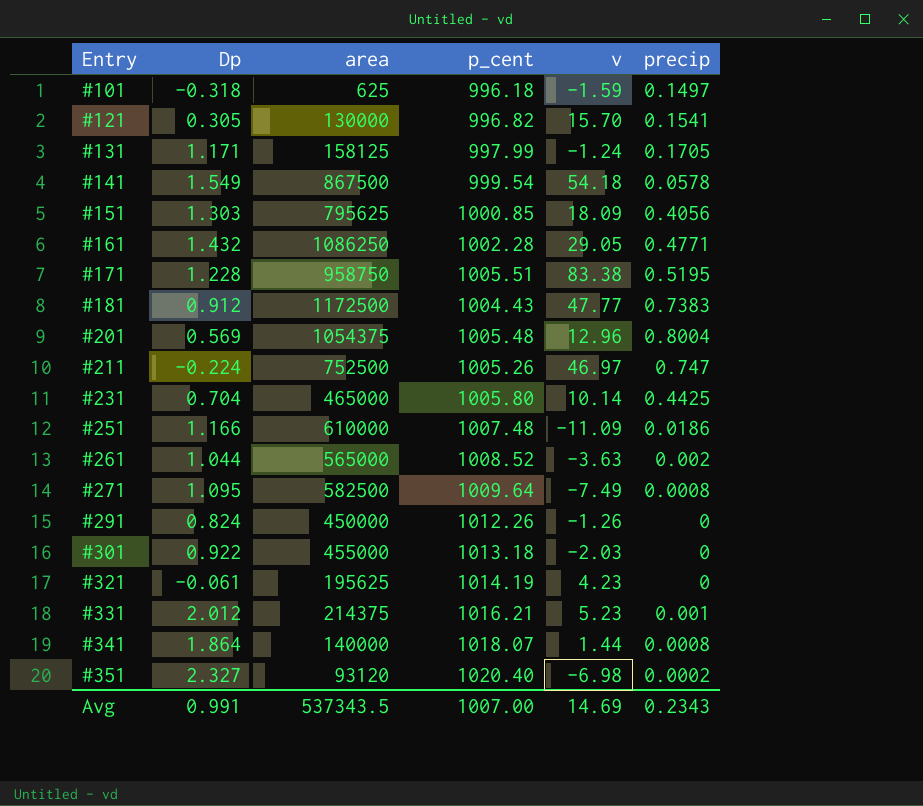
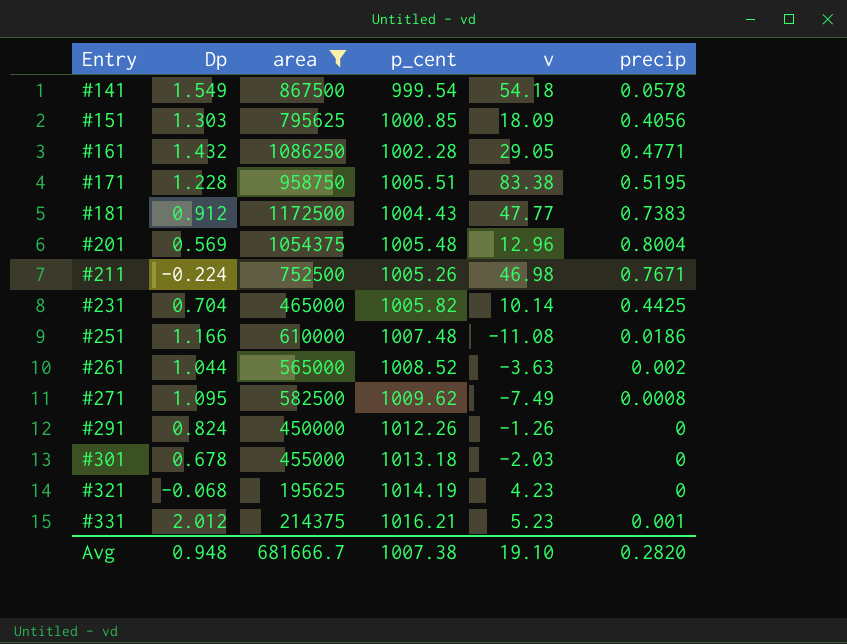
filter: none -> area >= 195625
#211 | v: 46.97 -> 46.98
#211 | precip: 0.747 -> 0.7671
#231 | p_cent: 1005.80 -> 1005.82
#251 | v: -11.09 -> -11.08
#271 | p_cent: 1009.64 -> 1009.62
#301 | Dp: 0.922 -> 0.678
#321 | Dp: -0.061 -> -0.068
Avg | Dp: 0.991 -> 0.948
Avg | area: 537343.5 -> 681666.7
Avg | p_cent: 1007.00 -> 1007.38
Avg | v: 14.69 -> 19.10
Avg | precip: 0.2343 -> 0.2820

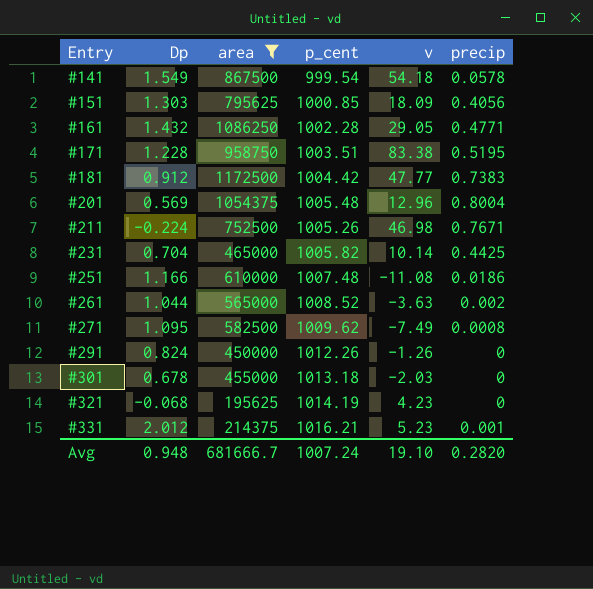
#171 | p_cent: 1005.51 -> 1003.51
#181 | p_cent: 1004.43 -> 1004.42
Avg | p_cent: 1007.38 -> 1007.24

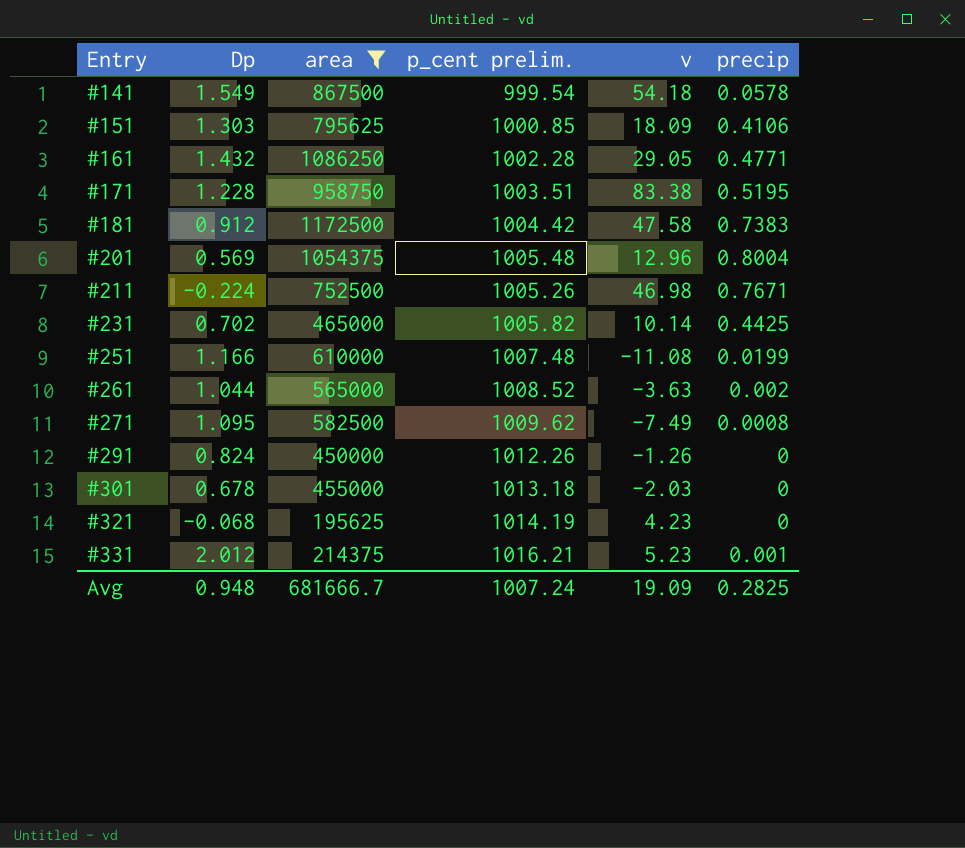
column name: p_cent -> p_cent prelim.
#151 | precip: 0.4056 -> 0.4106
#181 | v: 47.77 -> 47.58
#231 | Dp: 0.704 -> 0.702
#251 | precip: 0.0186 -> 0.0199
Avg | v: 19.10 -> 19.09
Avg | precip: 0.2820 -> 0.2825

